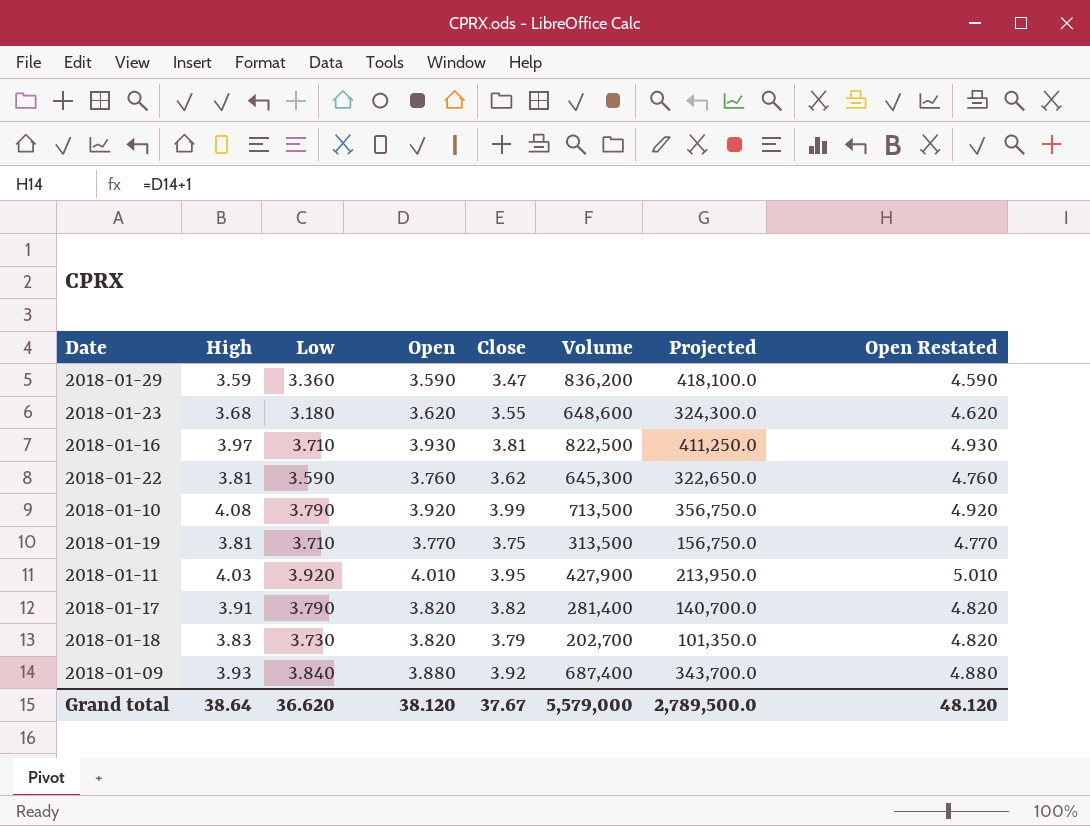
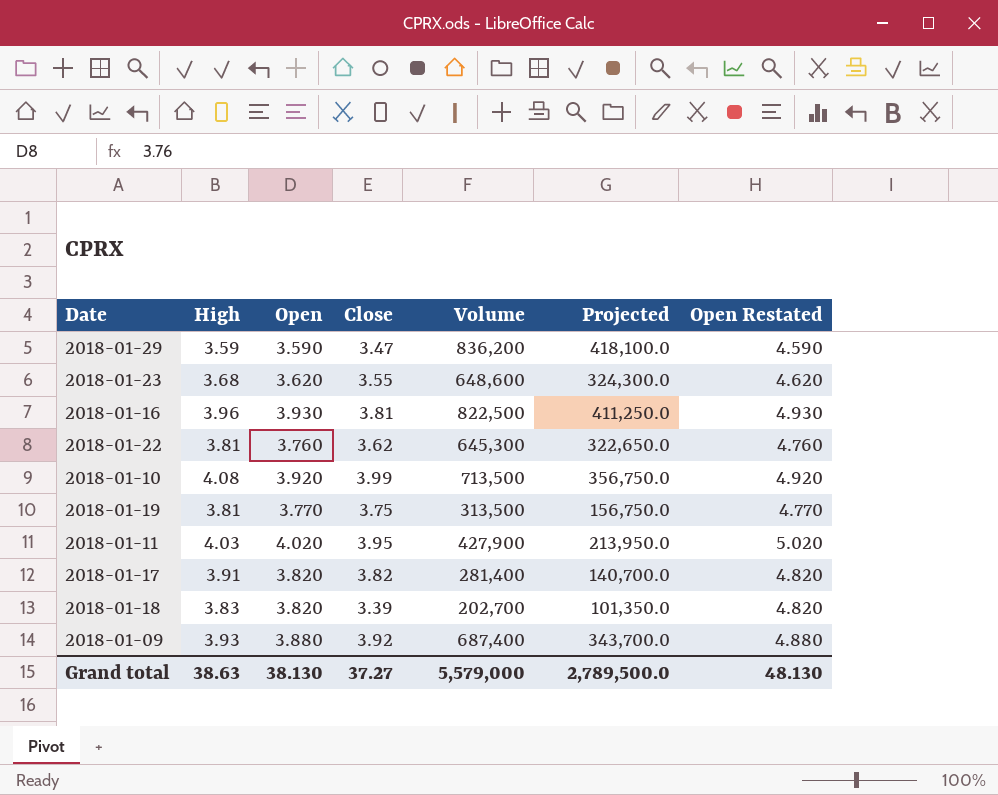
column Low | position: 3 -> none
2018-01-16 | High: 3.97 -> 3.96
2018-01-11 | Open: 4.010 -> 4.020
2018-01-11 | Open Restated: 5.010 -> 5.020
2018-01-18 | Close: 3.79 -> 3.39
Grand total | High: 38.64 -> 38.63
Grand total | Open: 38.120 -> 38.130
Grand total | Close: 37.67 -> 37.27
Grand total | Open Restated: 48.120 -> 48.130

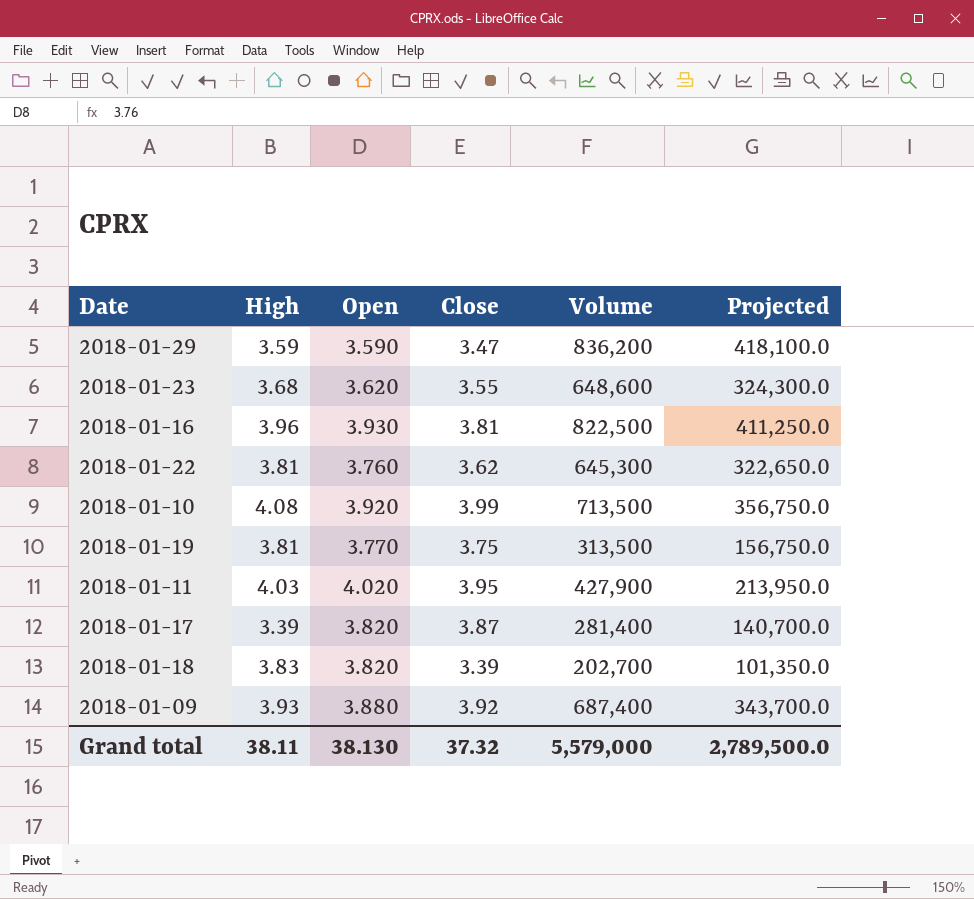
column Open Restated | formula: [Open] + 1 -> none
2018-01-17 | High: 3.91 -> 3.39
2018-01-17 | Close: 3.82 -> 3.87
Grand total | High: 38.63 -> 38.11
Grand total | Close: 37.27 -> 37.32

